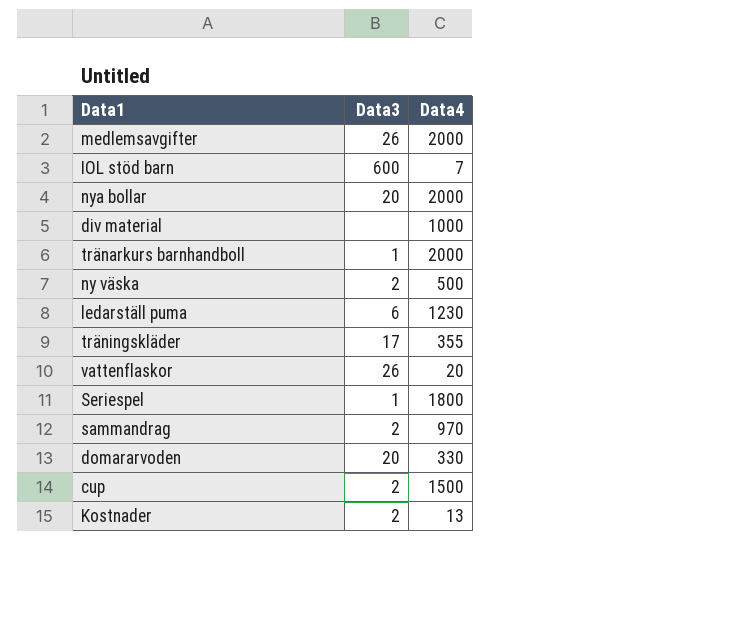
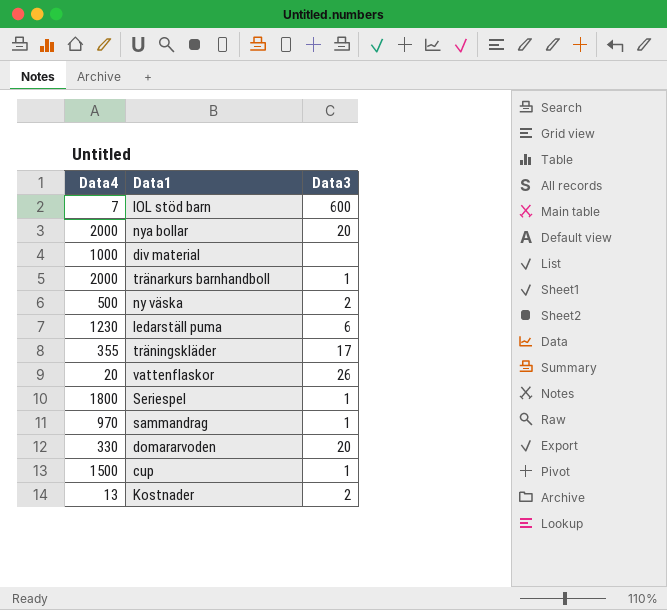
column Data4 | position: 3 -> 1
row medlemsavgifter: 26 | 2000 -> none
sammandrag | Data3: 2 -> 1
cup | Data3: 2 -> 1

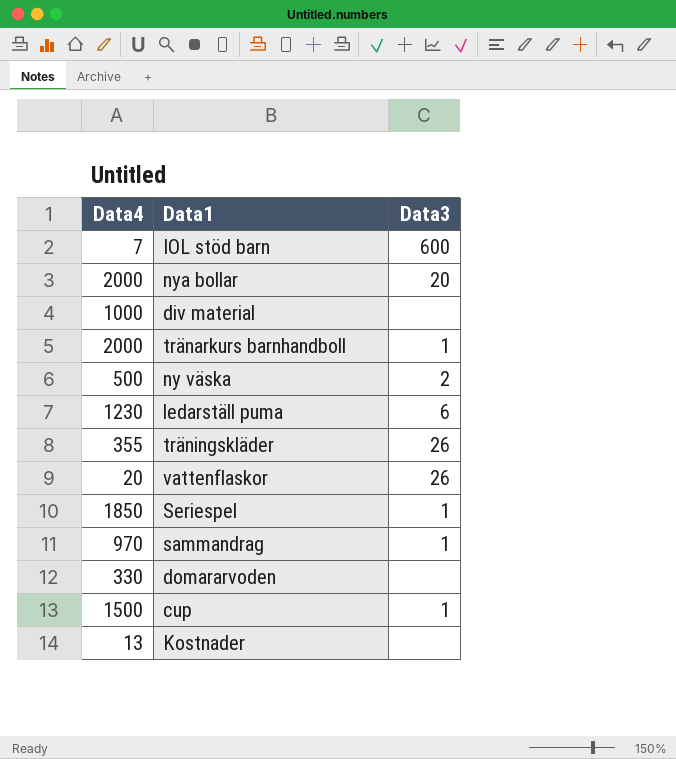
träningskläder | Data3: 17 -> 26
Seriespel | Data4: 1800 -> 1850
domararvoden | Data3: 20 -> none
Kostnader | Data3: 2 -> none

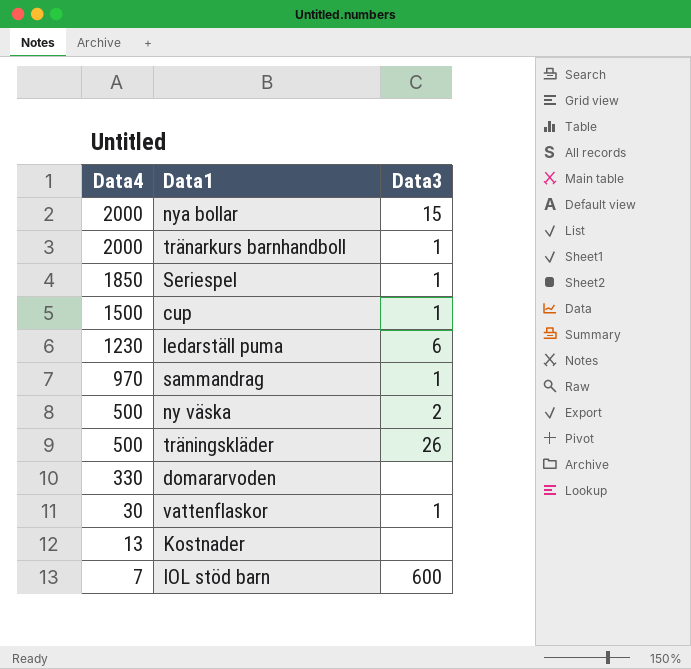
row order: none -> Data4 descending
row div material: 1000 | none -> none
nya bollar | Data3: 20 -> 15
träningskläder | Data4: 355 -> 500
vattenflaskor | Data4: 20 -> 30
vattenflaskor | Data3: 26 -> 1

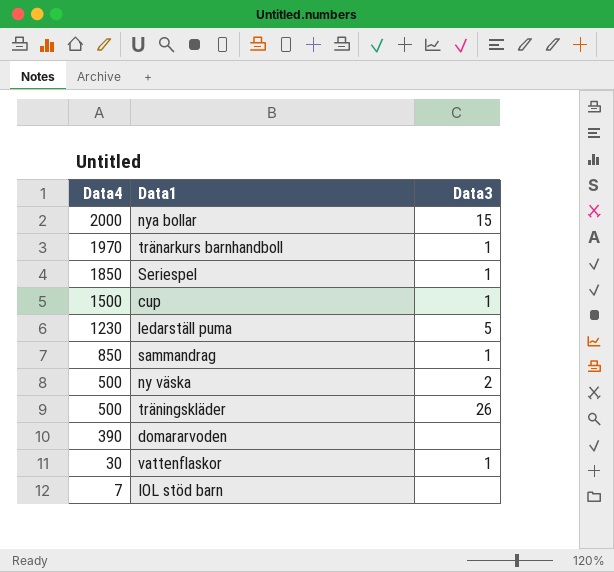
row Kostnader: 13 | none -> none
tränarkurs barnhandboll | Data4: 2000 -> 1970
ledarställ puma | Data3: 6 -> 5
sammandrag | Data4: 970 -> 850
domararvoden | Data4: 330 -> 390
IOL stöd barn | Data3: 600 -> none

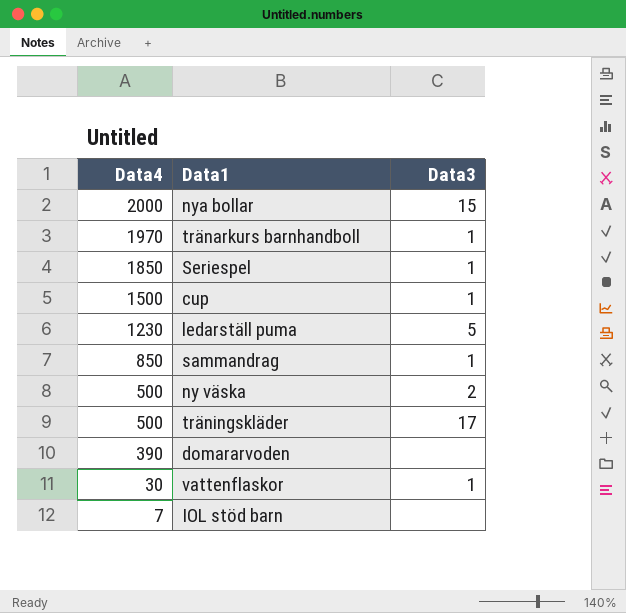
träningskläder | Data3: 26 -> 17

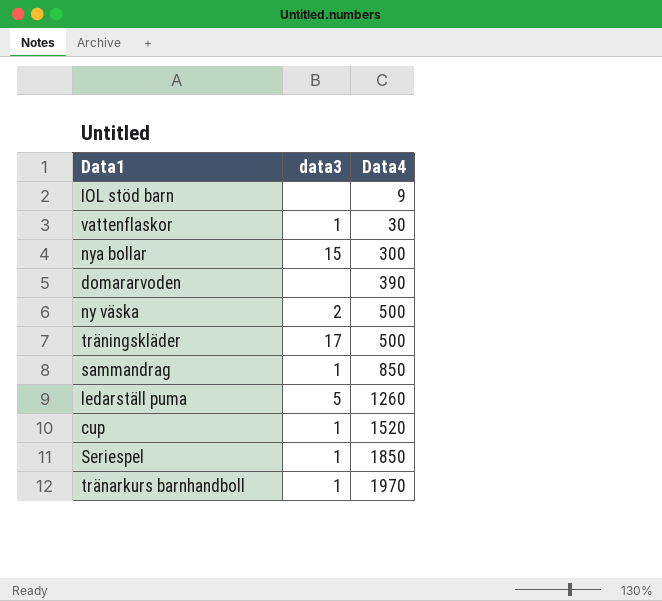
row order: Data4 descending -> Data4 ascending
column name: Data3 -> data3
column Data4 | position: 1 -> 3
IOL stöd barn | Data4: 7 -> 9
nya bollar | Data4: 2000 -> 300
ledarställ puma | Data4: 1230 -> 1260
cup | Data4: 1500 -> 1520

